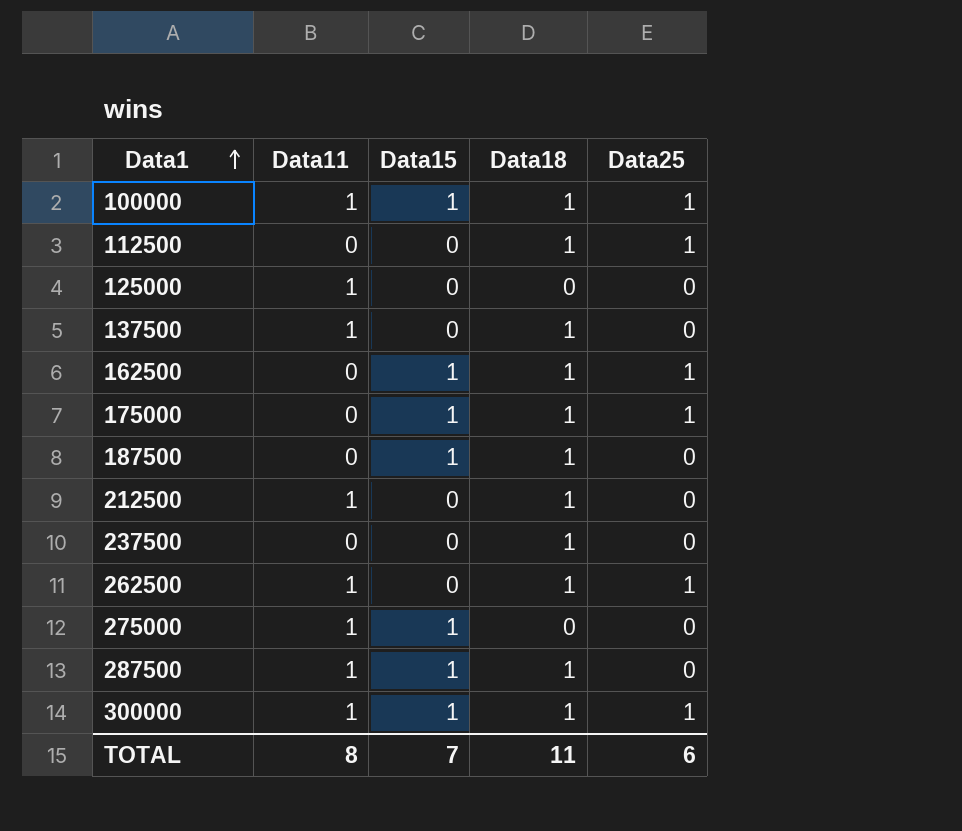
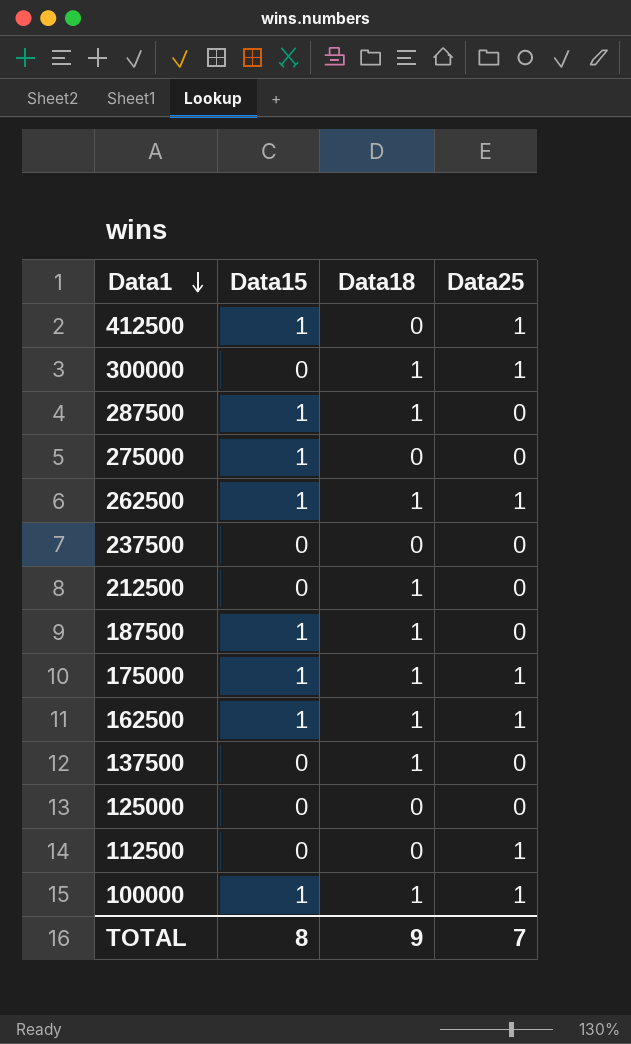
row order: Data1 ascending -> Data1 descending
column Data11 | position: 2 -> none
row 412500: none -> 1 | 0 | 1
300000 | Data15: 1 -> 0
262500 | Data15: 0 -> 1
237500 | Data18: 1 -> 0
112500 | Data18: 1 -> 0
TOTAL | Data15: 7 -> 8
TOTAL | Data18: 11 -> 9
TOTAL | Data25: 6 -> 7

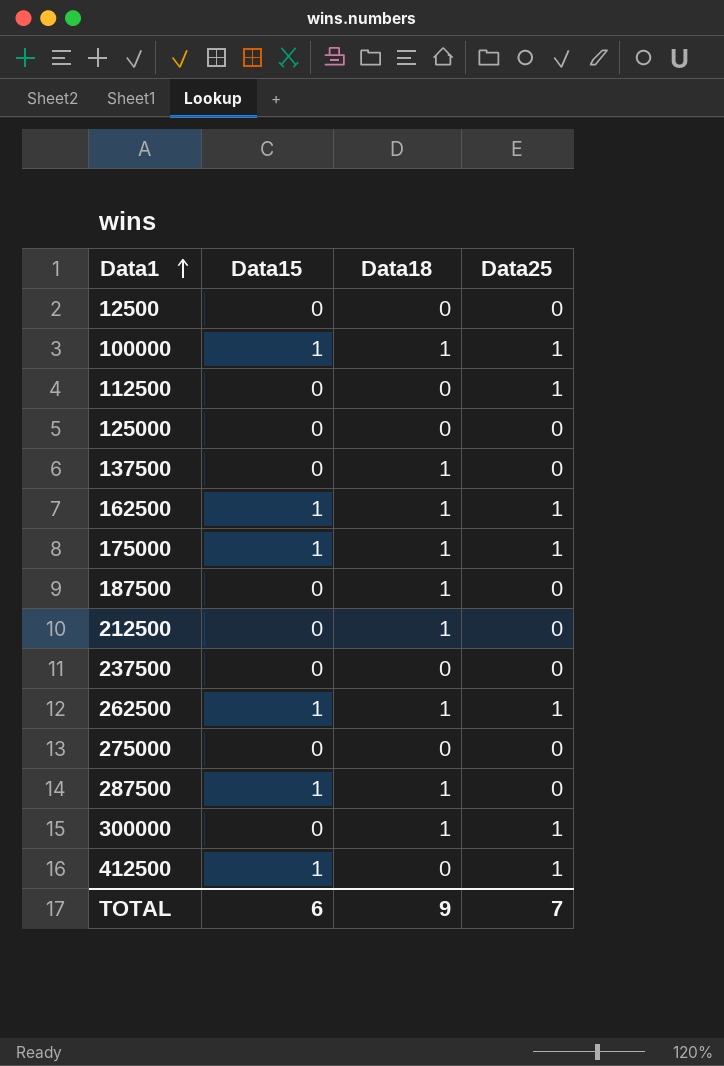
row order: Data1 descending -> Data1 ascending
row 12500: none -> 0 | 0 | 0
187500 | Data15: 1 -> 0
275000 | Data15: 1 -> 0
TOTAL | Data15: 8 -> 6

